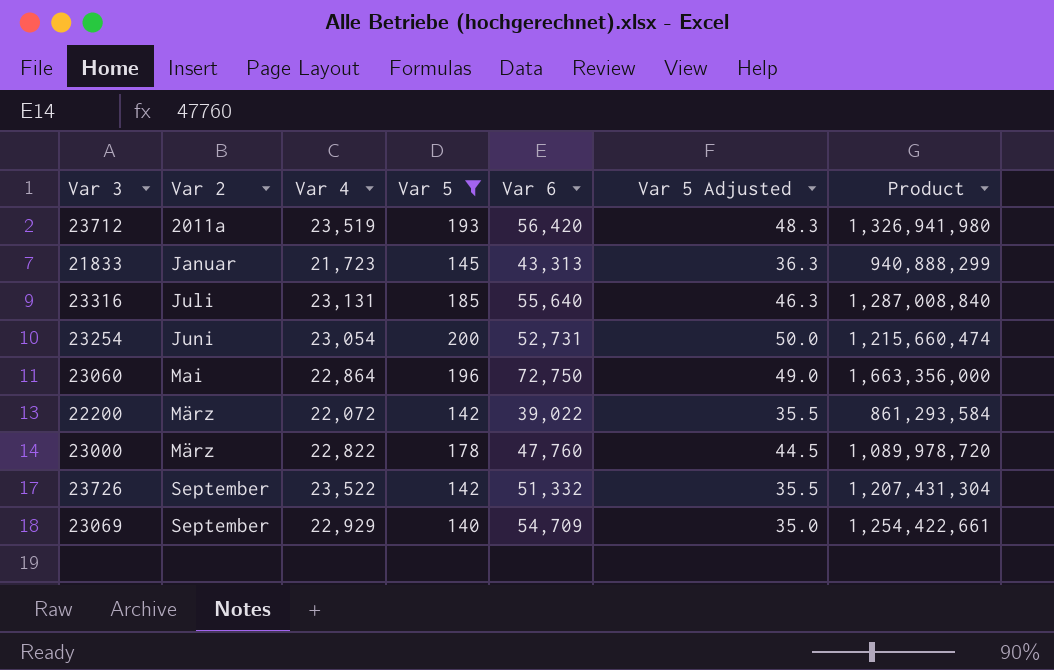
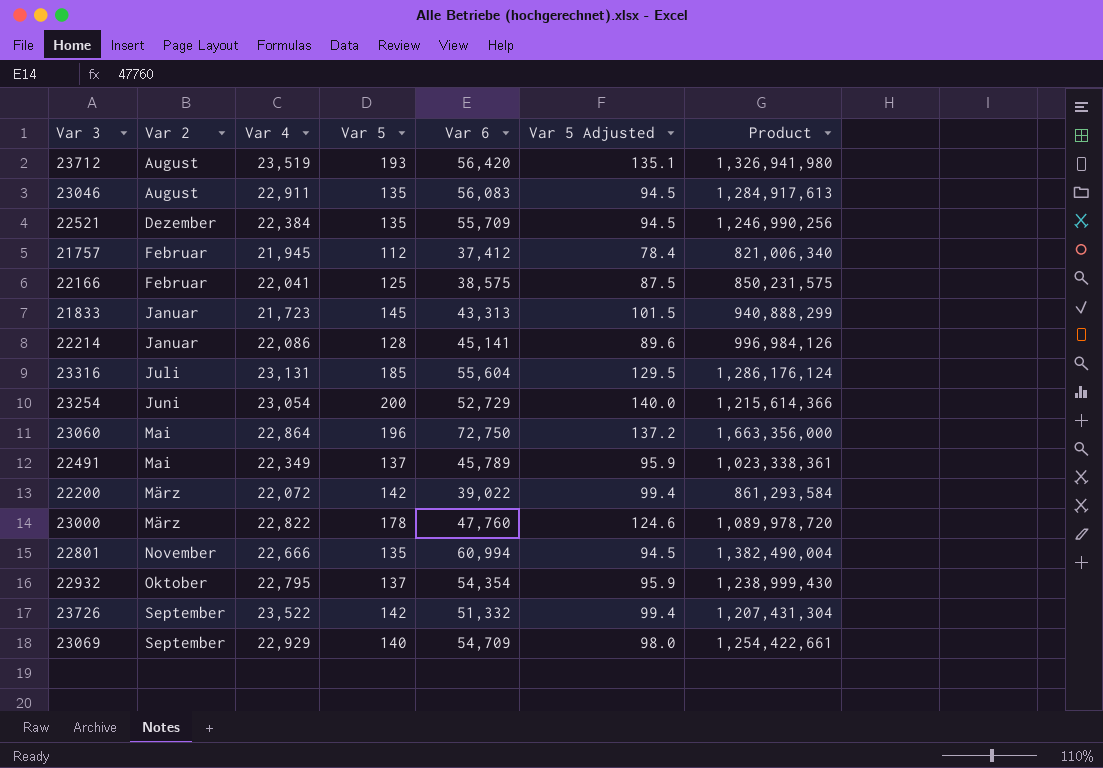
filter: Var 5 >= 140 -> none
column Var 5 Adjusted | formula: [Var 5] * 0.25 -> [Var 5] * 0.7
23712 | Var 2: 2011a -> August
23316 | Var 6: 55,640 -> 55,604
23316 | Product: 1,287,008,840 -> 1,286,176,124
23254 | Var 6: 52,731 -> 52,729
23254 | Product: 1,215,660,474 -> 1,215,614,366

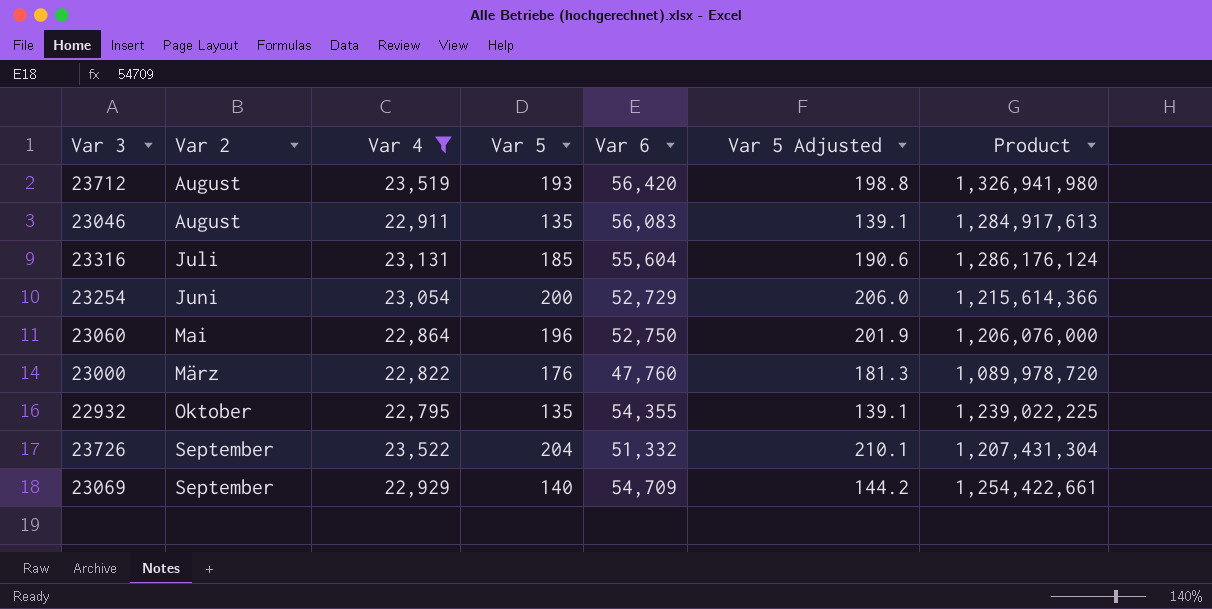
filter: none -> Var 4 >= 22,795
column Var 5 Adjusted | formula: [Var 5] * 0.7 -> [Var 5] * 1.03
23060 | Var 6: 72,750 -> 52,750
23060 | Product: 1,663,356,000 -> 1,206,076,000
23000 | Var 5: 178 -> 176
22932 | Var 5: 137 -> 135
22932 | Var 6: 54,354 -> 54,355
22932 | Product: 1,238,999,430 -> 1,239,022,225
23726 | Var 5: 142 -> 204

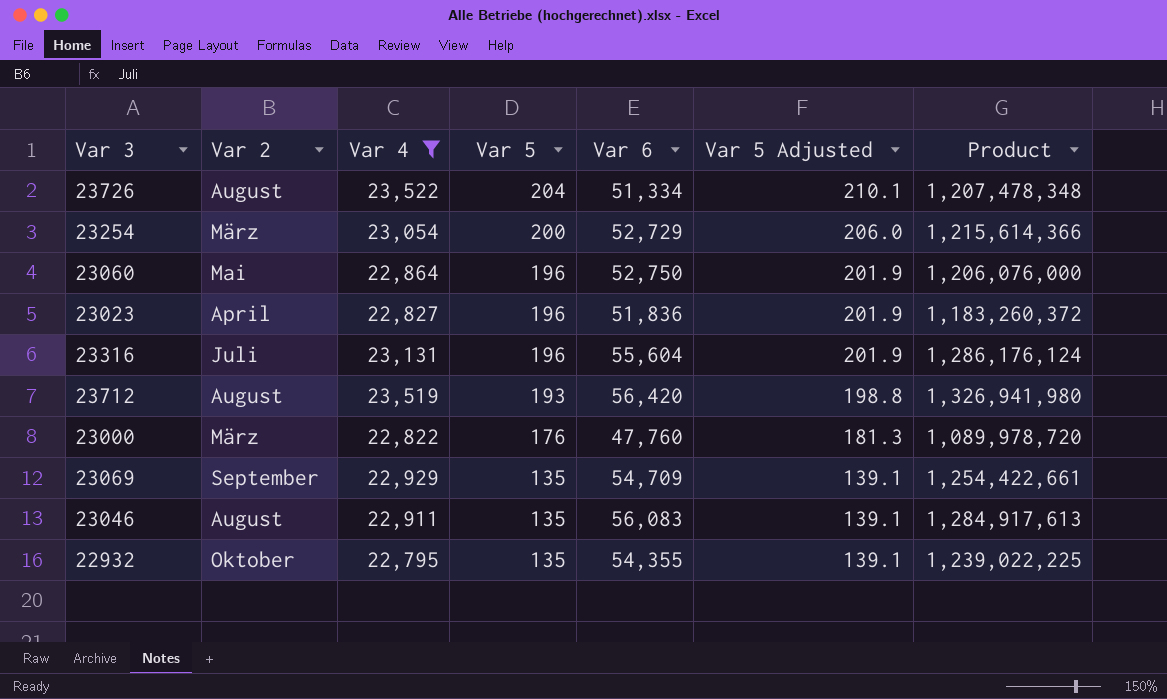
row order: Var 2 ascending -> Var 5 descending
23726 | Var 2: September -> August
23726 | Var 6: 51,332 -> 51,334
23726 | Product: 1,207,431,304 -> 1,207,478,348
23254 | Var 2: Juni -> März
row 23023: none -> April | 22,827 | 196 | 51,836 | 201.9 | 1,183,260,372
23316 | Var 5: 185 -> 196
23316 | Var 5 Adjusted: 190.6 -> 201.9
23069 | Var 5: 140 -> 135
23069 | Var 5 Adjusted: 144.2 -> 139.1

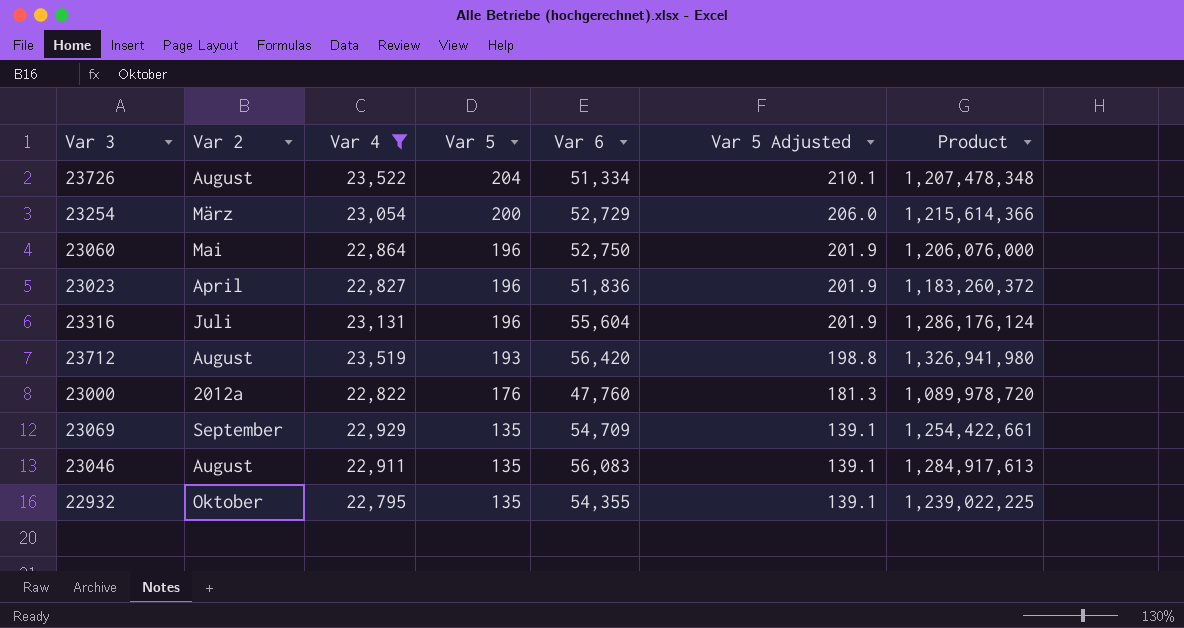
23000 | Var 2: März -> 2012a

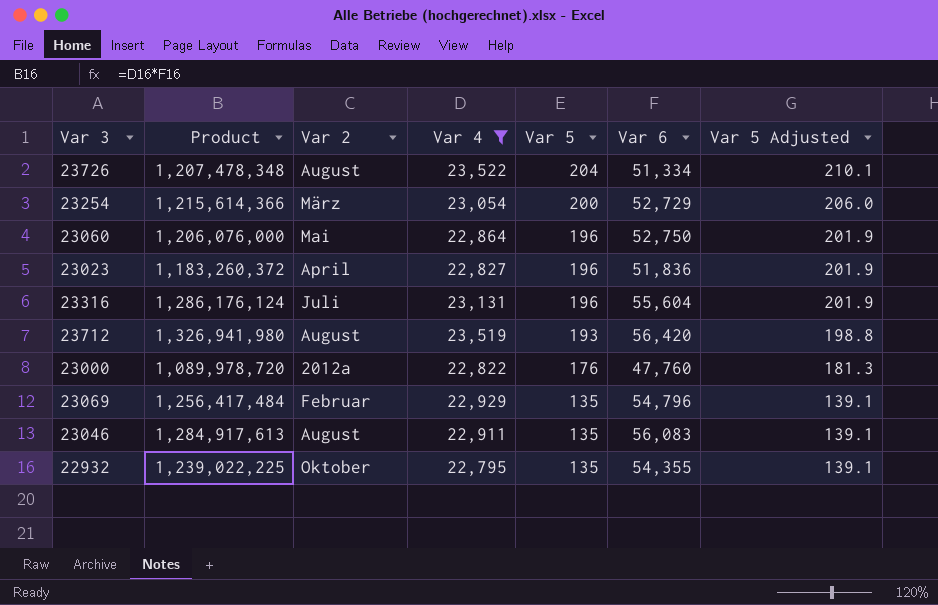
column Product | position: 7 -> 2
23069 | Product: 1,254,422,661 -> 1,256,417,484
23069 | Var 2: September -> Februar
23069 | Var 6: 54,709 -> 54,796

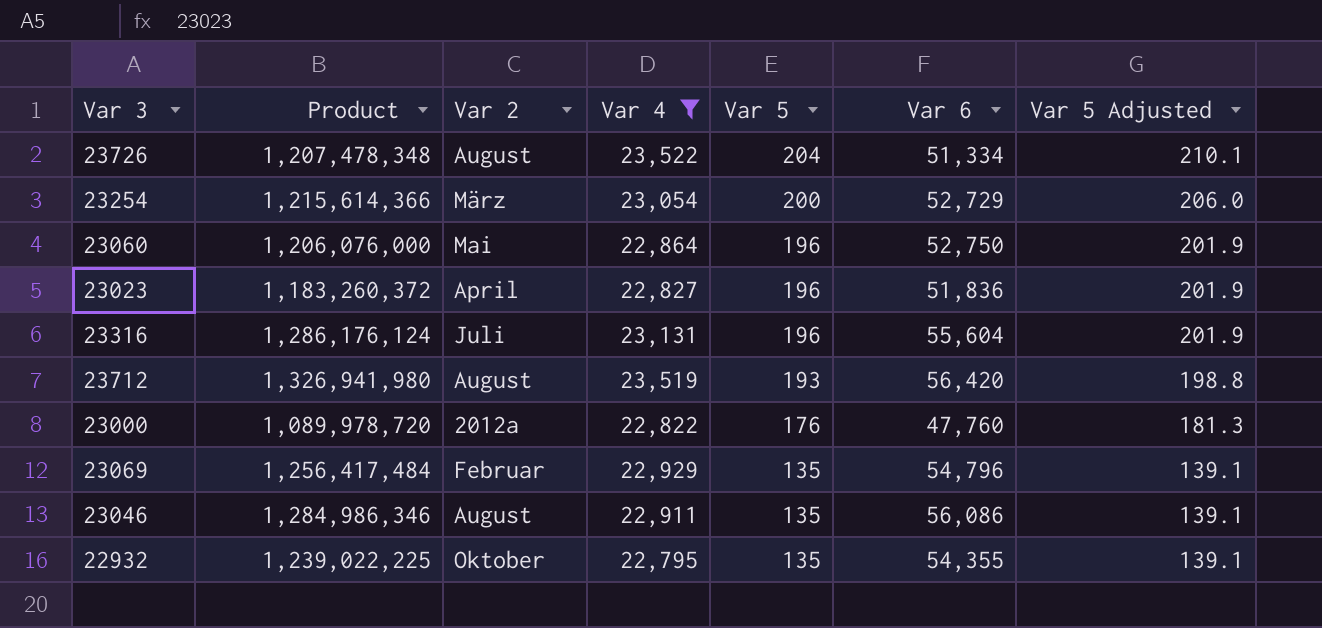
23046 | Product: 1,284,917,613 -> 1,284,986,346
23046 | Var 6: 56,083 -> 56,086

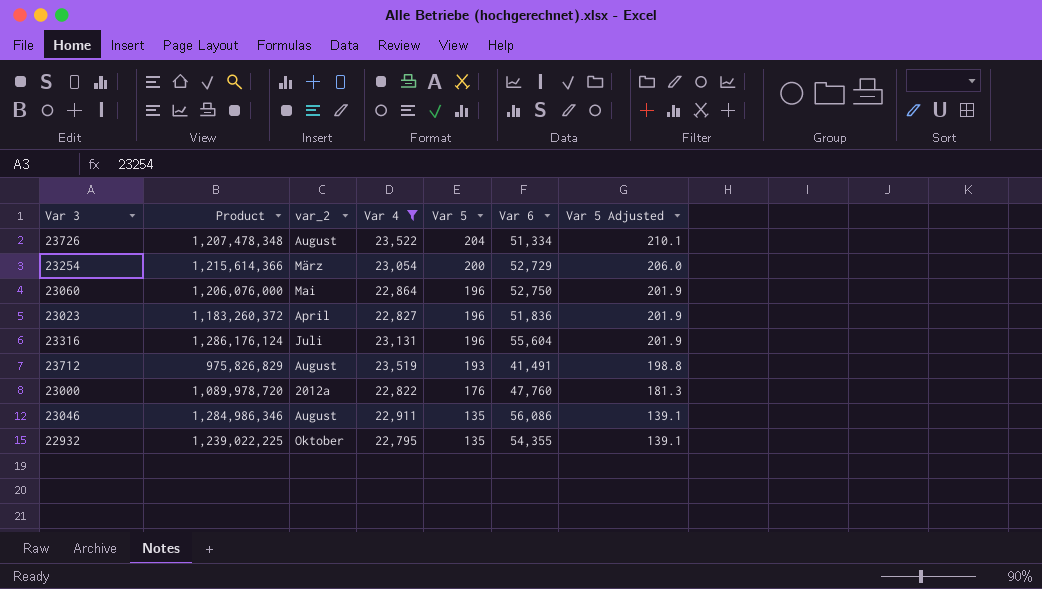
column name: Var 2 -> var_2
row 23069: 1,256,417,484 | Februar | 22,929 | 135 | 54,796 | 139.1 -> none
23712 | Product: 1,326,941,980 -> 975,826,829
23712 | Var 6: 56,420 -> 41,491

